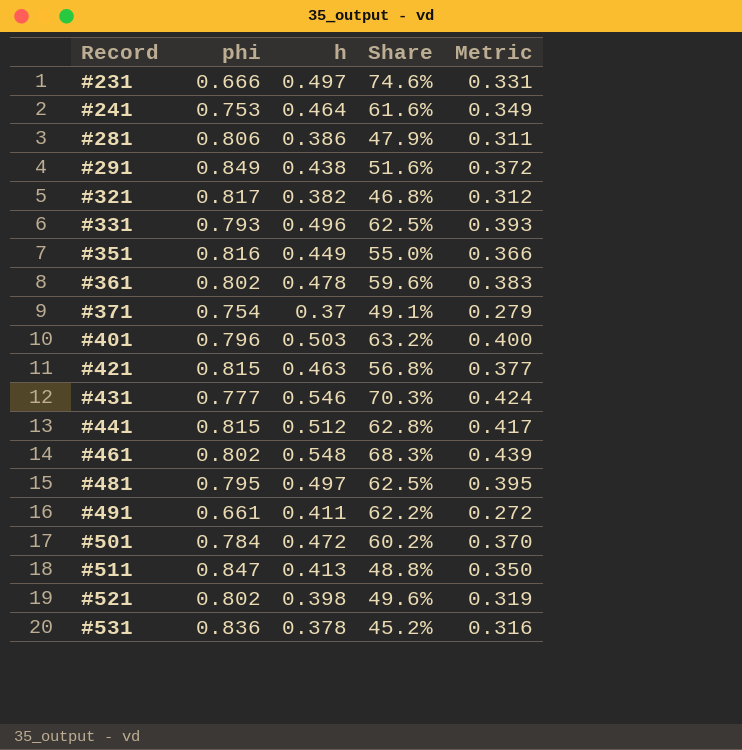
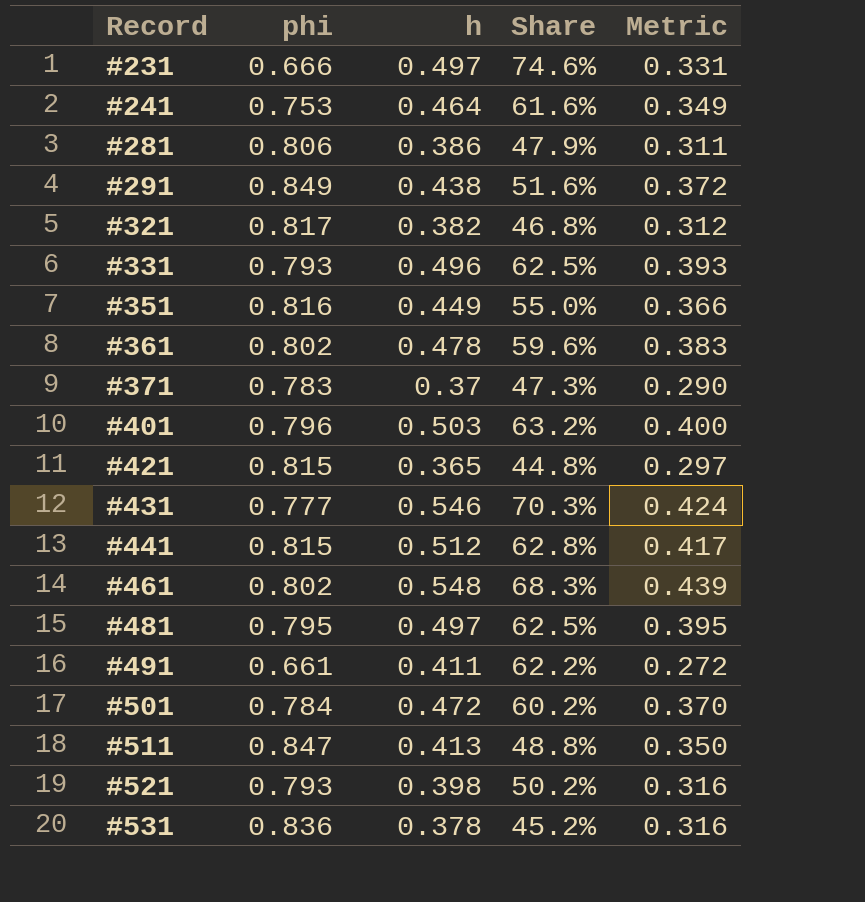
#371 | phi: 0.754 -> 0.783
#371 | Share: 49.1% -> 47.3%
#371 | Metric: 0.279 -> 0.290
#421 | h: 0.463 -> 0.365
#421 | Share: 56.8% -> 44.8%
#421 | Metric: 0.377 -> 0.297
#521 | phi: 0.802 -> 0.793
#521 | Share: 49.6% -> 50.2%
#521 | Metric: 0.319 -> 0.316

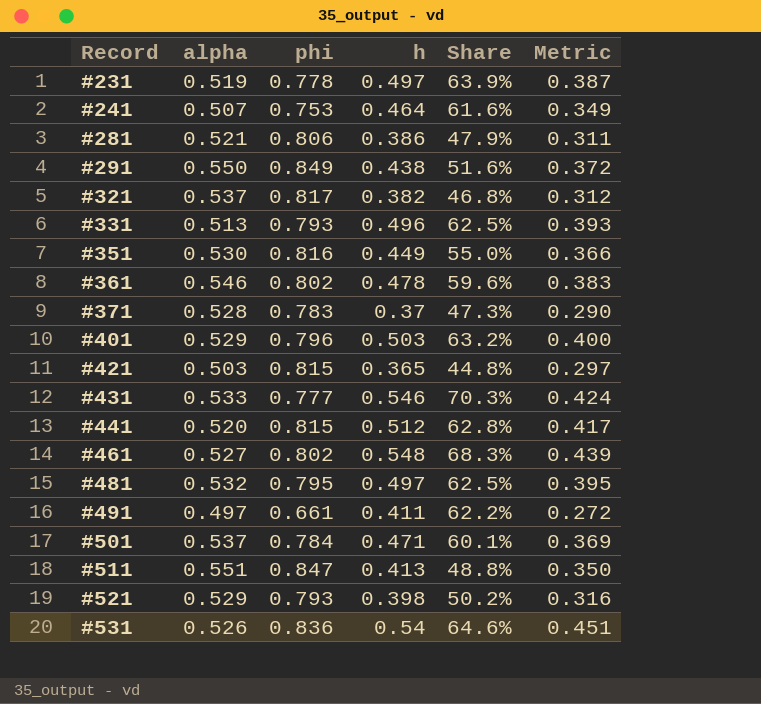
column alpha | position: none -> 2
#231 | phi: 0.666 -> 0.778
#231 | Share: 74.6% -> 63.9%
#231 | Metric: 0.331 -> 0.387
#501 | h: 0.472 -> 0.471
#501 | Share: 60.2% -> 60.1%
#501 | Metric: 0.370 -> 0.369
#531 | h: 0.378 -> 0.54
#531 | Share: 45.2% -> 64.6%
#531 | Metric: 0.316 -> 0.451

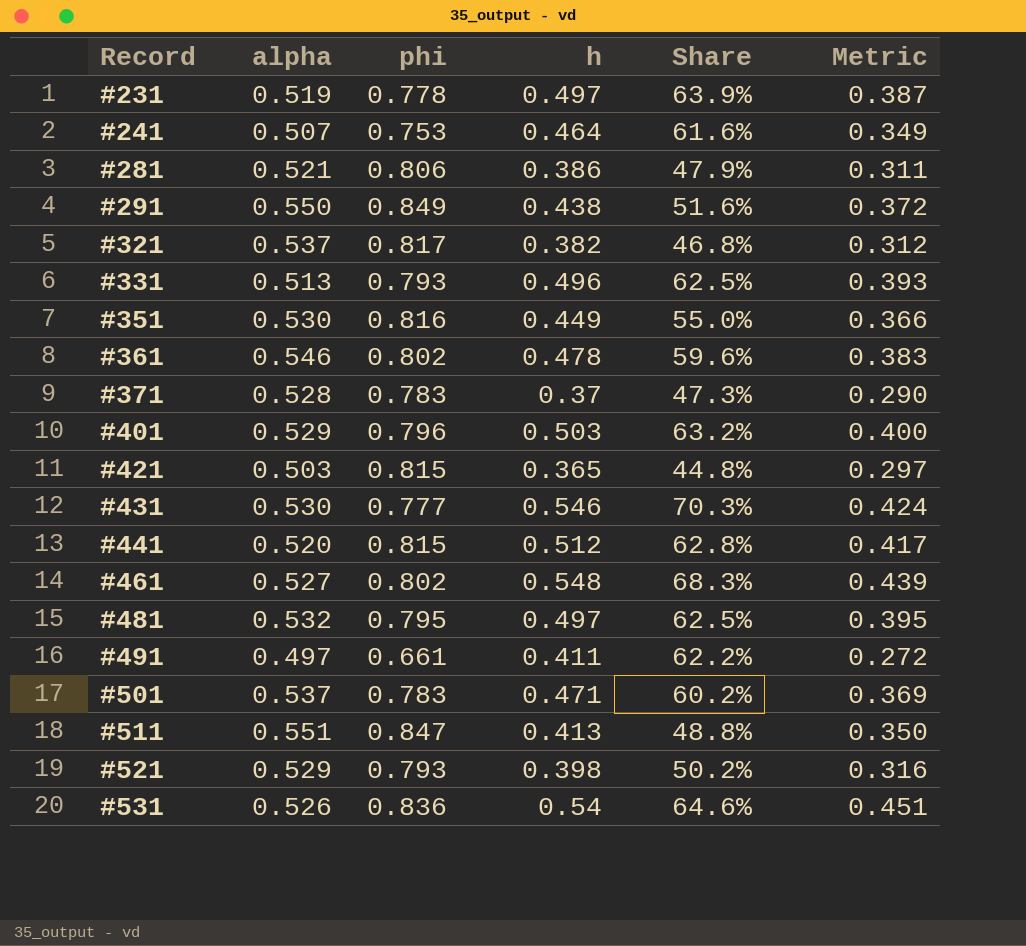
#431 | alpha: 0.533 -> 0.530
#501 | phi: 0.784 -> 0.783
#501 | Share: 60.1% -> 60.2%

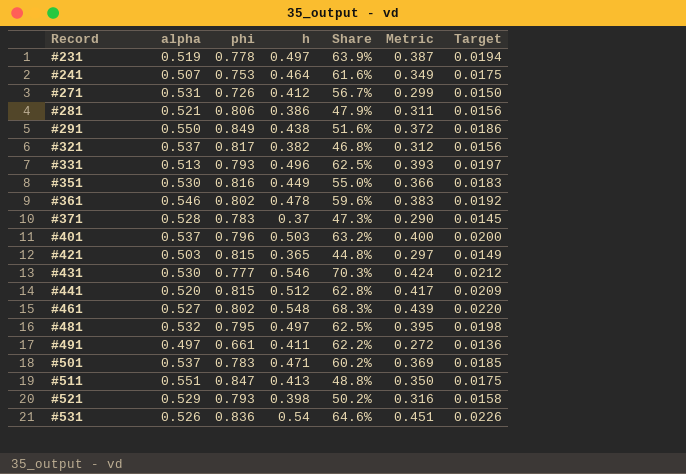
column Target | formula: none -> [Metric] * 0.05
row #271: none -> 0.531 | 0.726 | 0.412 | 56.7% | 0.299 | 0.0150
#401 | alpha: 0.529 -> 0.537

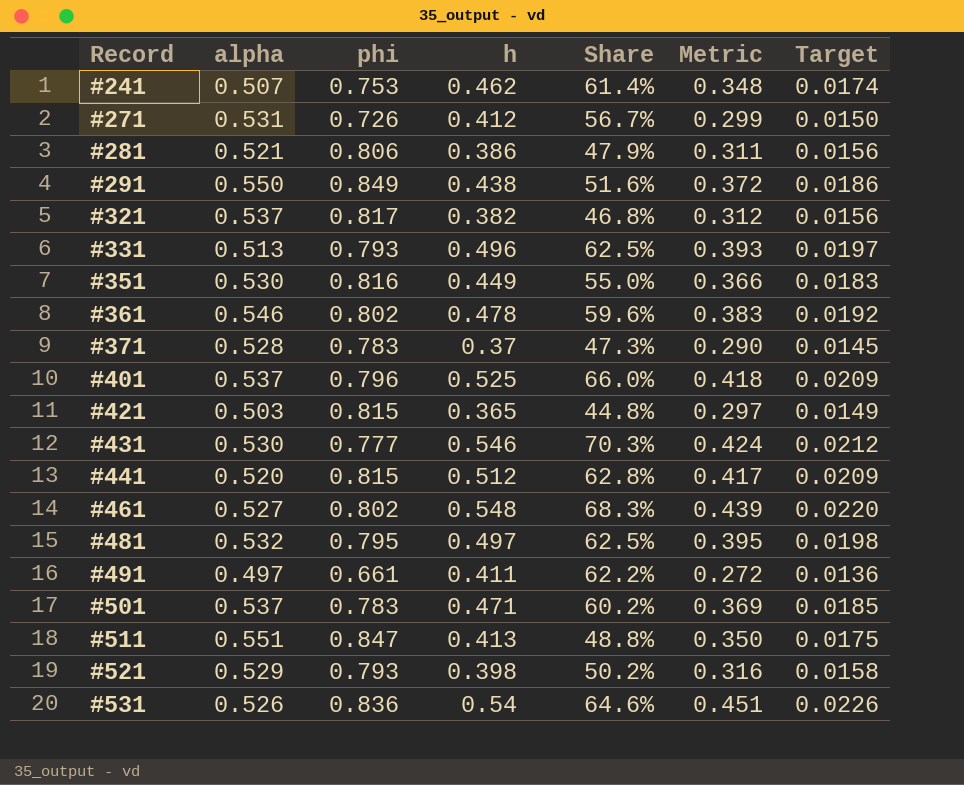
row #231: 0.519 | 0.778 | 0.497 | 63.9% | 0.387 | 0.0194 -> none
#241 | h: 0.464 -> 0.462
#241 | Share: 61.6% -> 61.4%
#241 | Metric: 0.349 -> 0.348
#241 | Target: 0.0175 -> 0.0174
#401 | h: 0.503 -> 0.525
#401 | Share: 63.2% -> 66.0%
#401 | Metric: 0.400 -> 0.418
#401 | Target: 0.0200 -> 0.0209

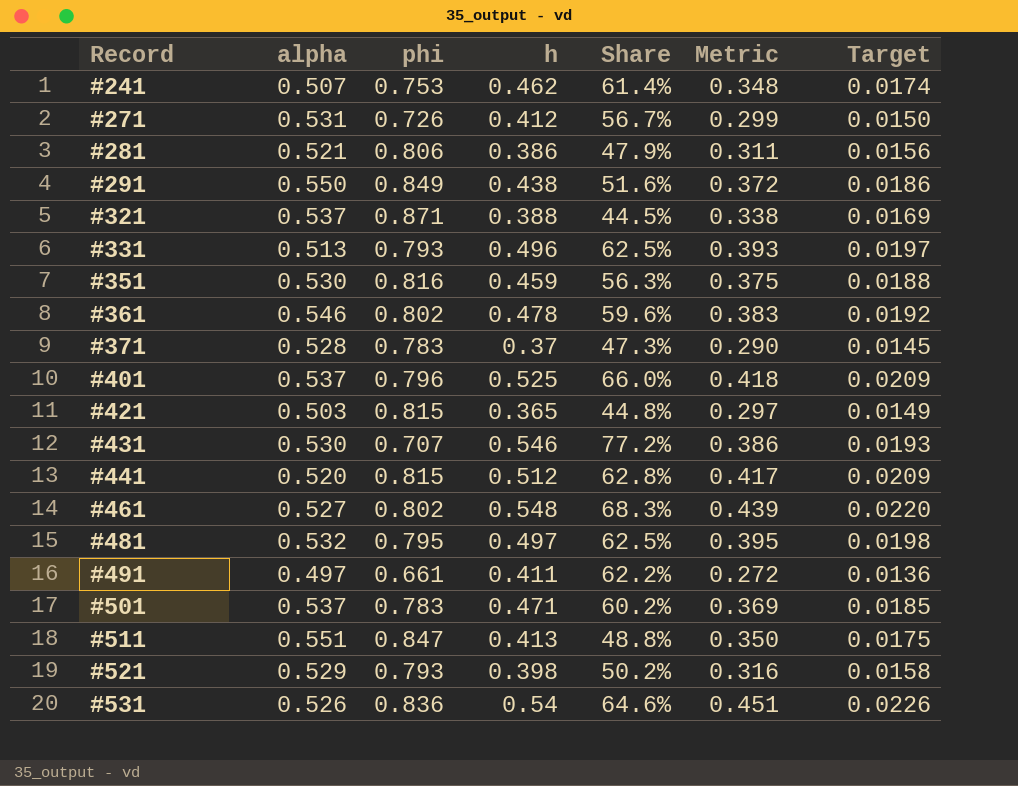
#321 | phi: 0.817 -> 0.871
#321 | h: 0.382 -> 0.388
#321 | Share: 46.8% -> 44.5%
#321 | Metric: 0.312 -> 0.338
#321 | Target: 0.0156 -> 0.0169
#351 | h: 0.449 -> 0.459
#351 | Share: 55.0% -> 56.3%
#351 | Metric: 0.366 -> 0.375
#351 | Target: 0.0183 -> 0.0188
#431 | phi: 0.777 -> 0.707
#431 | Share: 70.3% -> 77.2%
#431 | Metric: 0.424 -> 0.386
#431 | Target: 0.0212 -> 0.0193

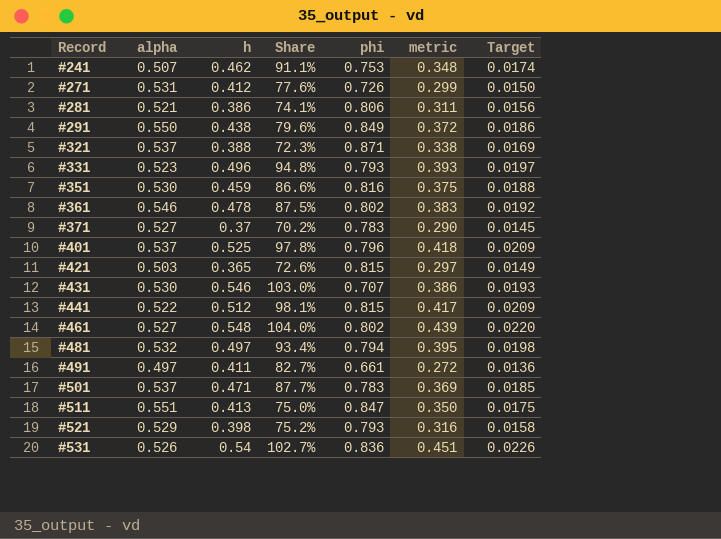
column Share | formula: [h] / [phi] -> [h] / [alpha]
column phi | position: 3 -> 5
column name: Metric -> metric
#331 | alpha: 0.513 -> 0.523
#371 | alpha: 0.528 -> 0.527
#441 | alpha: 0.520 -> 0.522
#481 | phi: 0.795 -> 0.794

